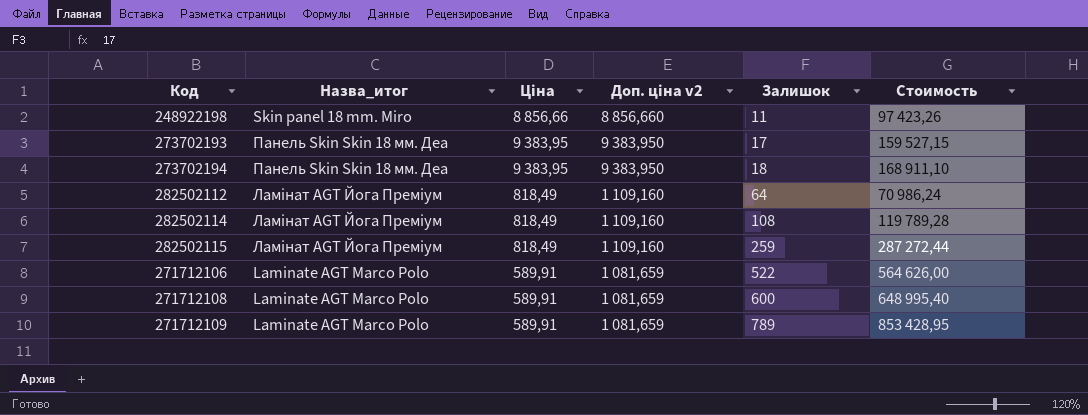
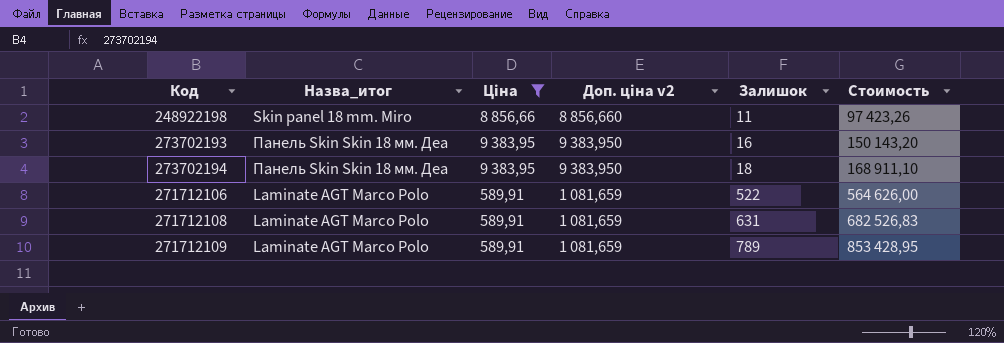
filter: none -> Ціна != 818,49
273702193 | Залишок: 17 -> 16
273702193 | Стоимость: 159 527,15 -> 150 143,20
271712108 | Залишок: 600 -> 631
271712108 | Стоимость: 648 995,40 -> 682 526,83

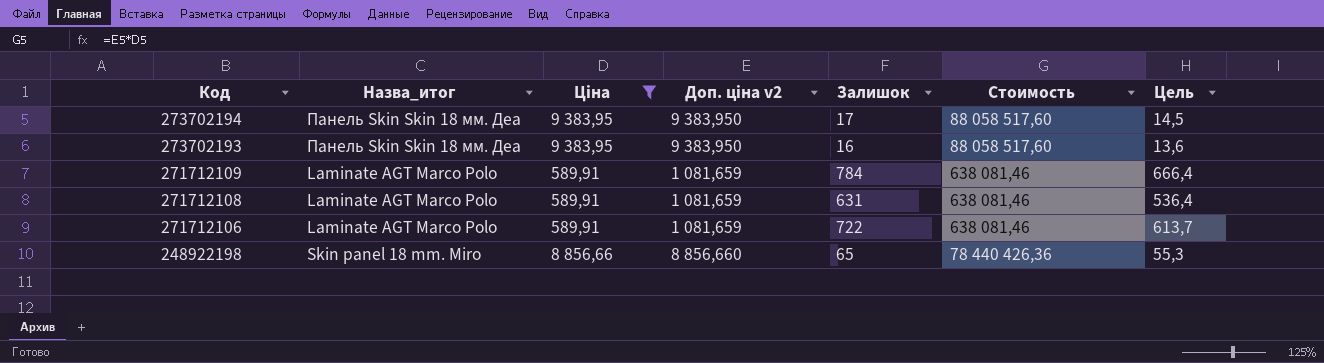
row order: Залишок ascending -> Код descending
column Стоимость | formula: [Доп. ціна v2] * [Залишок] -> [Ціна] * [Доп. ціна v2]
column Цель | formula: none -> [Залишок] * 0,85
273702194 | Залишок: 18 -> 17
271712109 | Залишок: 789 -> 784
271712106 | Залишок: 522 -> 722
248922198 | Залишок: 11 -> 65

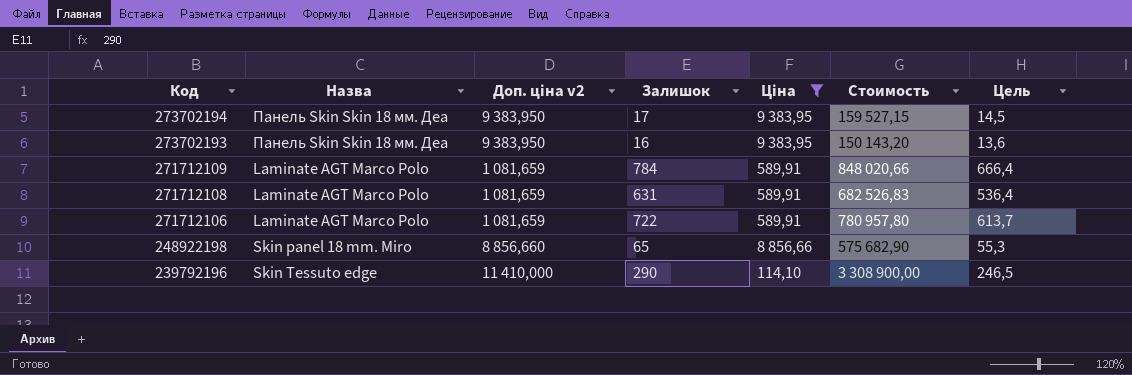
column name: Назва_итог -> Назва
column Ціна | position: 3 -> 5
column Стоимость | formula: [Ціна] * [Доп. ціна v2] -> [Доп. ціна v2] * [Залишок]
row 239792196: none -> Skin Tessuto edge | 11 410,000 | 290 | 114,10 | 3 308 900,00 | 246,5

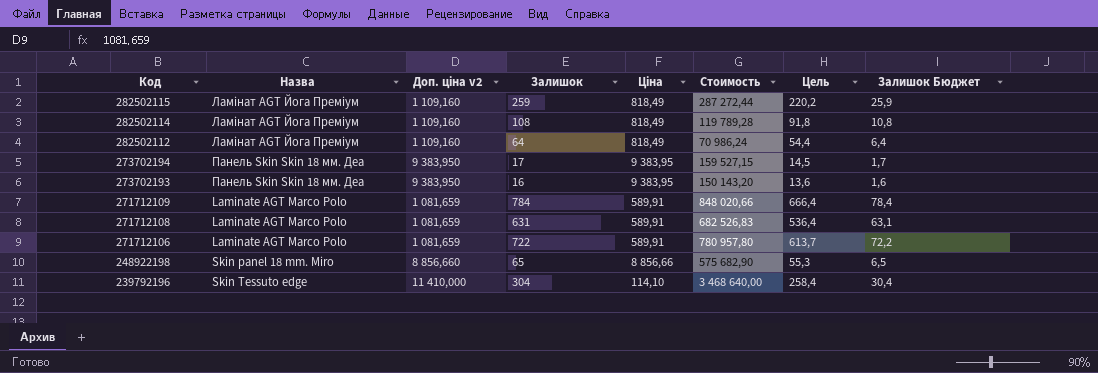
filter: Ціна != 818,49 -> none
column Залишок Бюджет | formula: none -> [Залишок] * 0,1
239792196 | Залишок: 290 -> 304
239792196 | Стоимость: 3 308 900,00 -> 3 468 640,00
239792196 | Цель: 246,5 -> 258,4

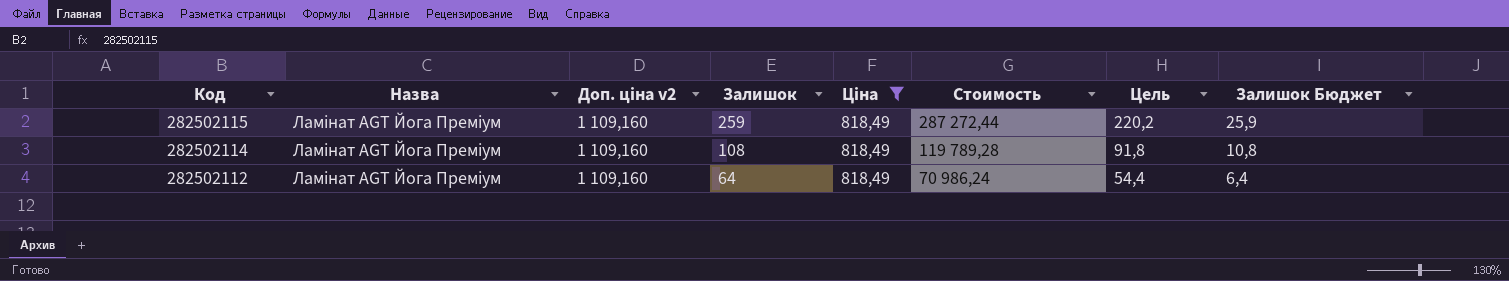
filter: none -> Ціна = 818,49

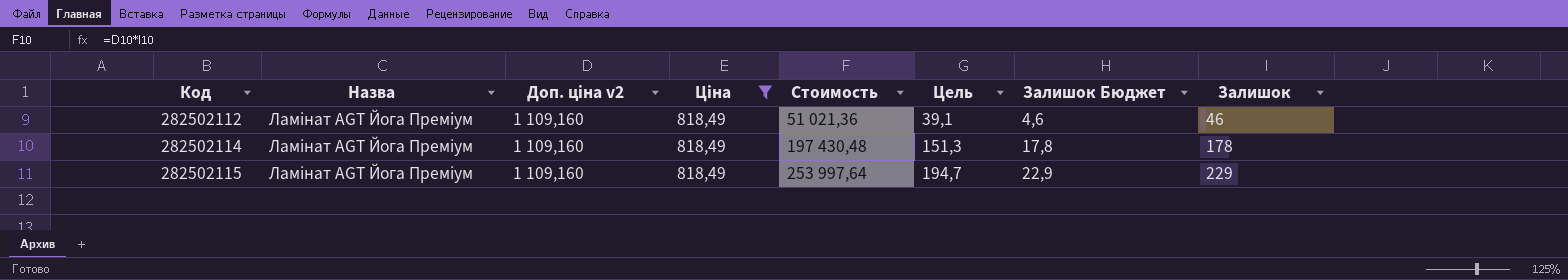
row order: Код descending -> Код ascending
column Залишок | position: 4 -> 8
282502112 | Стоимость: 70 986,24 -> 51 021,36
282502112 | Цель: 54,4 -> 39,1
282502112 | Залишок Бюджет: 6,4 -> 4,6
282502112 | Залишок: 64 -> 46
282502114 | Стоимость: 119 789,28 -> 197 430,48
282502114 | Цель: 91,8 -> 151,3
282502114 | Залишок Бюджет: 10,8 -> 17,8
282502114 | Залишок: 108 -> 178
282502115 | Стоимость: 287 272,44 -> 253 997,64
282502115 | Цель: 220,2 -> 194,7
282502115 | Залишок Бюджет: 25,9 -> 22,9
282502115 | Залишок: 259 -> 229

